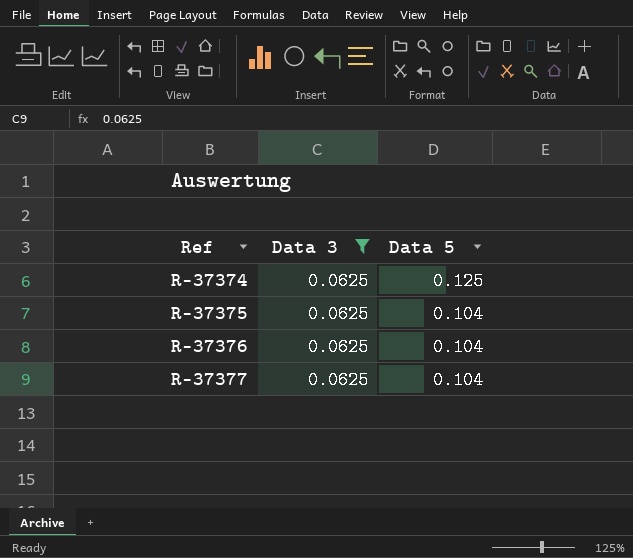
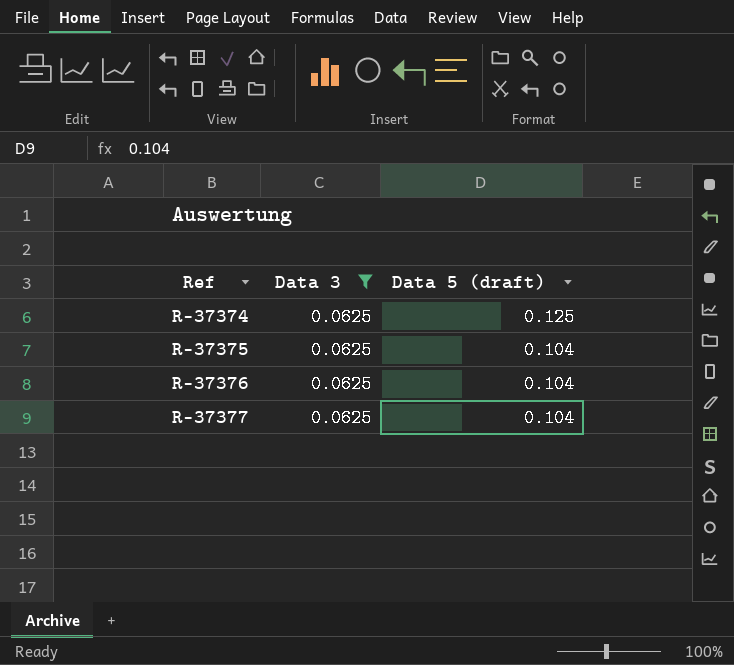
column name: Data 5 -> Data 5 (draft)

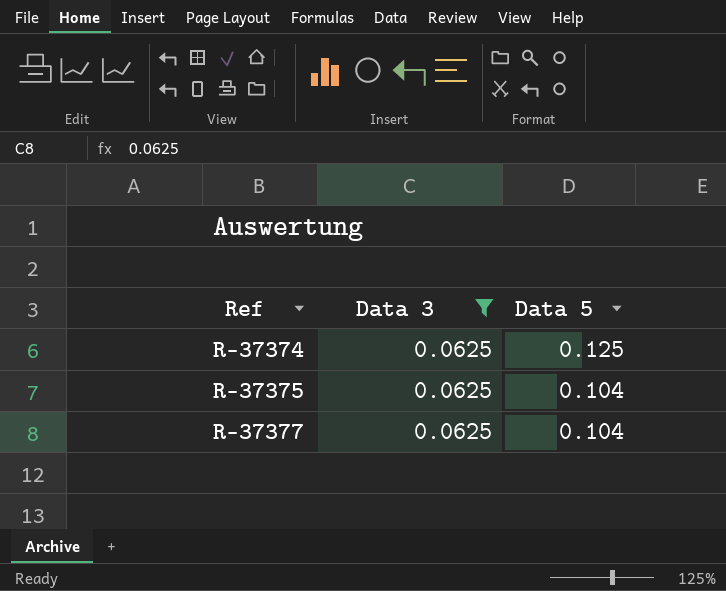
column name: Data 5 (draft) -> Data 5
row R-37376: 0.0625 | 0.104 -> none

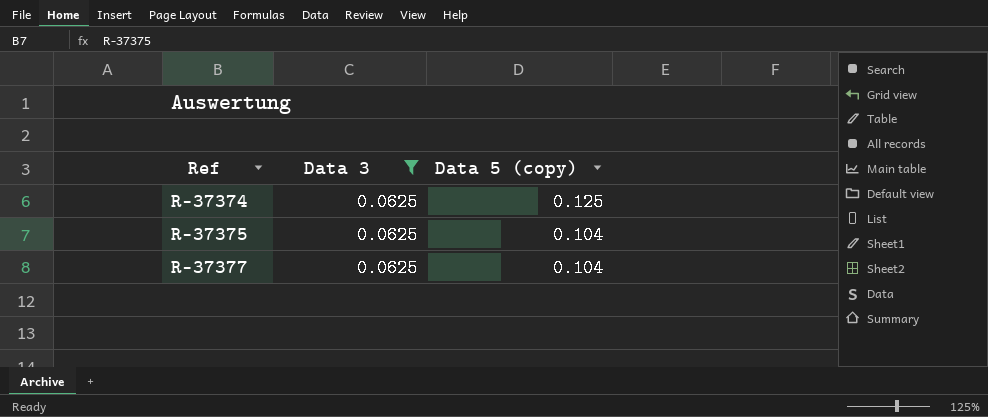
column name: Data 5 -> Data 5 (copy)

